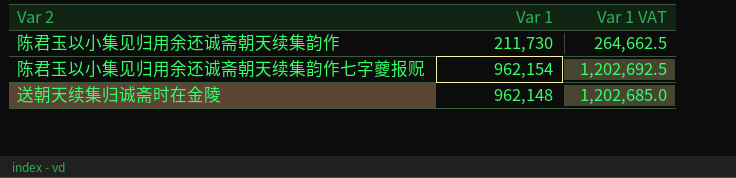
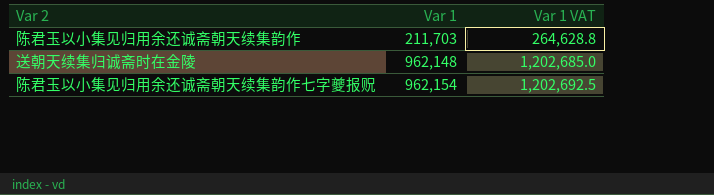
row order: none -> Var 1 ascending
陈君玉以小集见归用余还诚斋朝天续集韵作 | Var 1: 211,730 -> 211,703
陈君玉以小集见归用余还诚斋朝天续集韵作 | Var 1 VAT: 264,662.5 -> 264,628.8

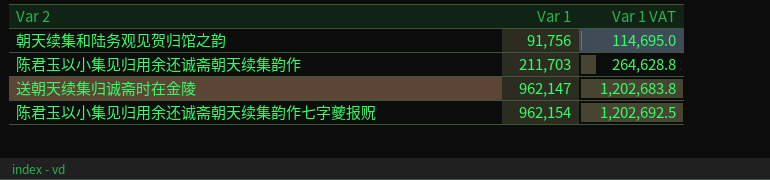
row 朝天续集和陆务观见贺归馆之韵: none -> 91,756 | 114,695.0
送朝天续集归诚斋时在金陵 | Var 1: 962,148 -> 962,147
送朝天续集归诚斋时在金陵 | Var 1 VAT: 1,202,685.0 -> 1,202,683.8

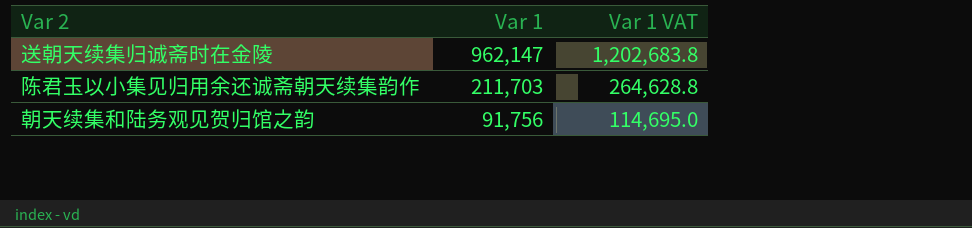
row order: Var 1 ascending -> Var 1 descending
row 陈君玉以小集见归用余还诚斋朝天续集韵作七字夔报贶: 962,154 | 1,202,692.5 -> none

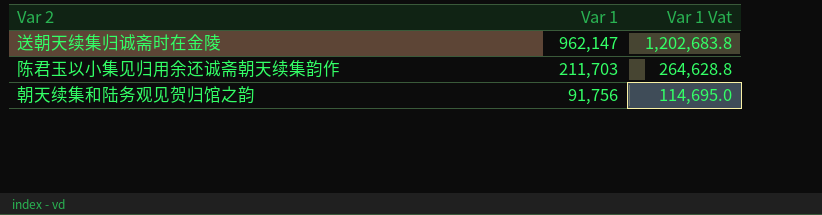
column name: Var 1 VAT -> Var 1 Vat

